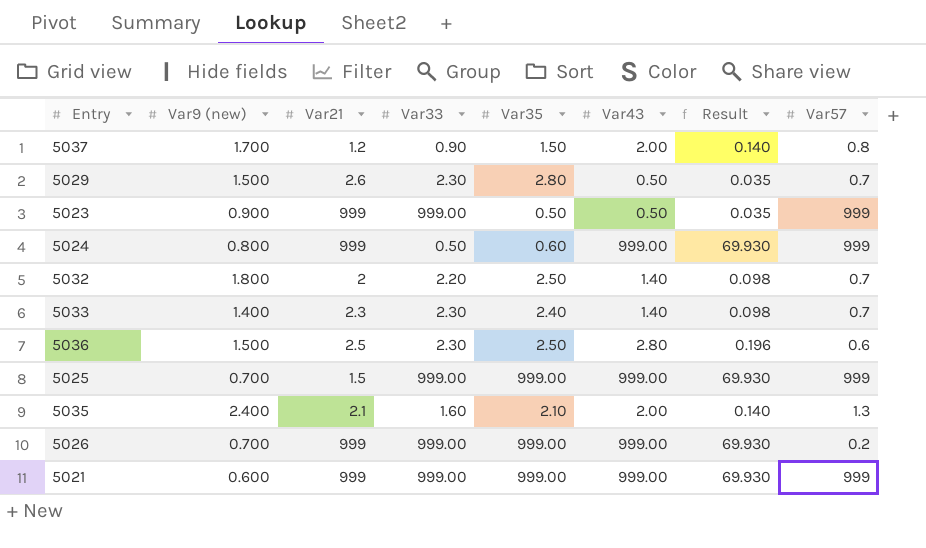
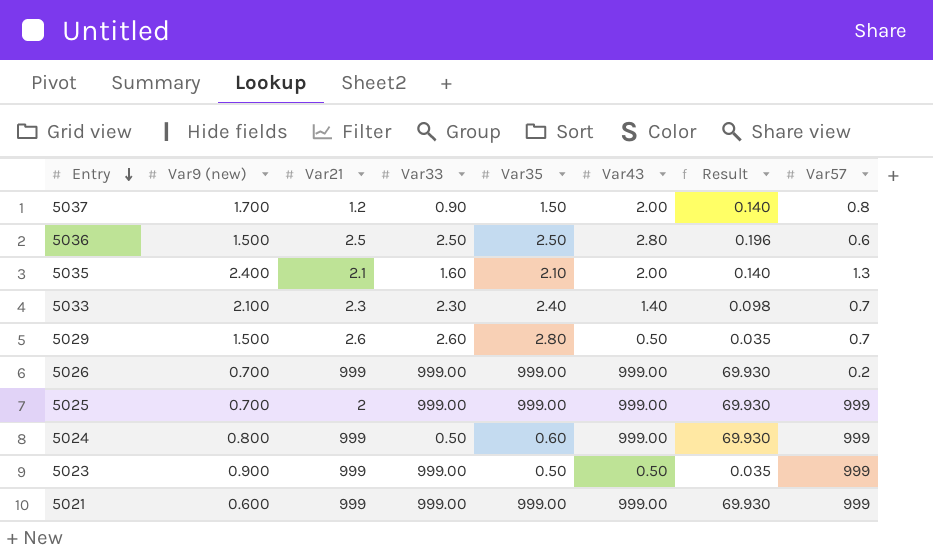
row order: none -> Entry descending
row 5032: 1.800 | 2 | 2.20 | 2.50 | 1.40 | 0.098 | 0.7 -> none
5036 | Var33: 2.30 -> 2.50
5033 | Var9 (new): 1.400 -> 2.100
5029 | Var33: 2.30 -> 2.60
5025 | Var21: 1.5 -> 2

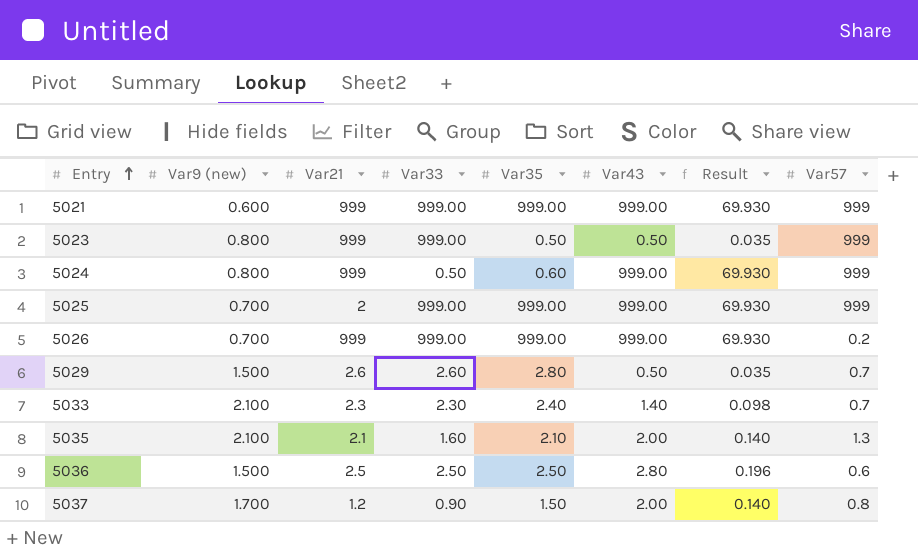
row order: Entry descending -> Entry ascending
5023 | Var9 (new): 0.900 -> 0.800
5035 | Var9 (new): 2.400 -> 2.100

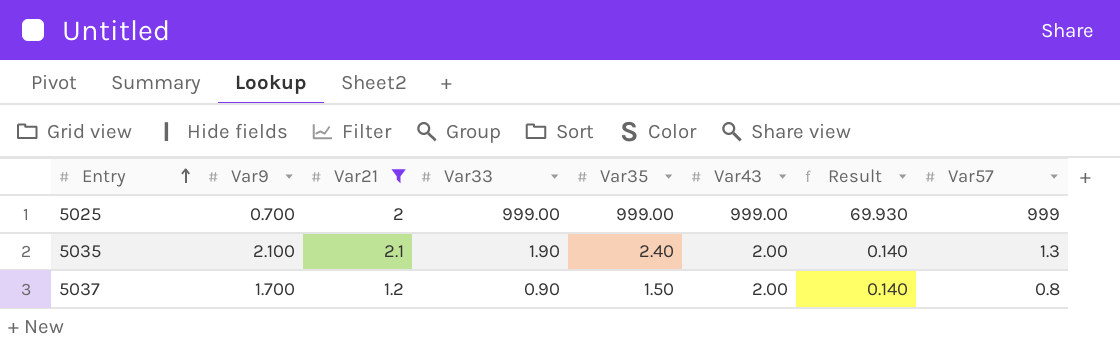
filter: none -> Var21 <= 2.1
column name: Var9 (new) -> Var9
5035 | Var33: 1.60 -> 1.90
5035 | Var35: 2.10 -> 2.40

